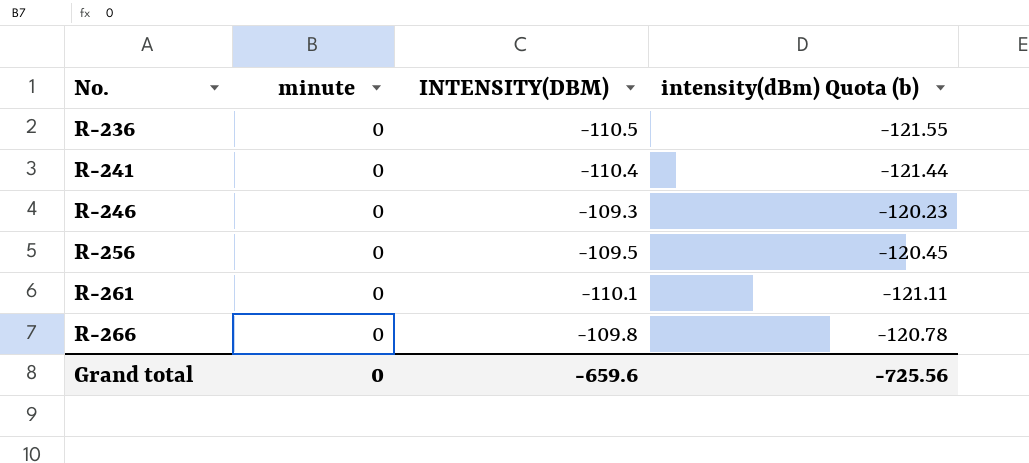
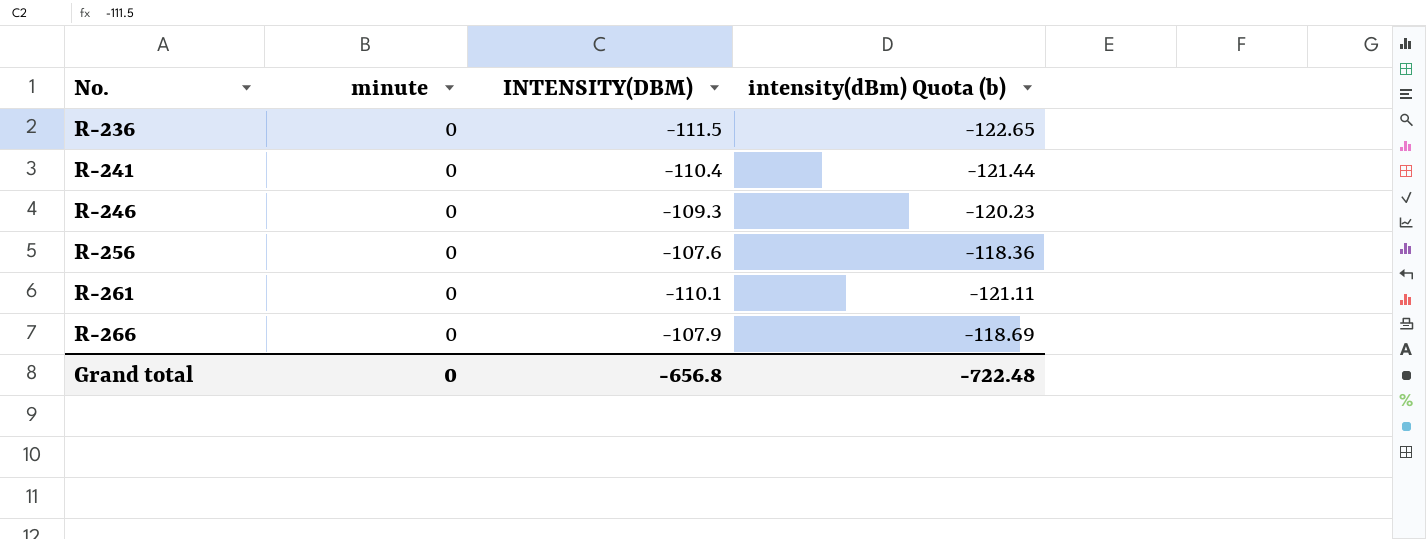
R-236 | INTENSITY(DBM): -110.5 -> -111.5
R-236 | intensity(dBm) Quota (b): -121.55 -> -122.65
R-256 | INTENSITY(DBM): -109.5 -> -107.6
R-256 | intensity(dBm) Quota (b): -120.45 -> -118.36
R-266 | INTENSITY(DBM): -109.8 -> -107.9
R-266 | intensity(dBm) Quota (b): -120.78 -> -118.69
Grand total | INTENSITY(DBM): -659.6 -> -656.8
Grand total | intensity(dBm) Quota (b): -725.56 -> -722.48

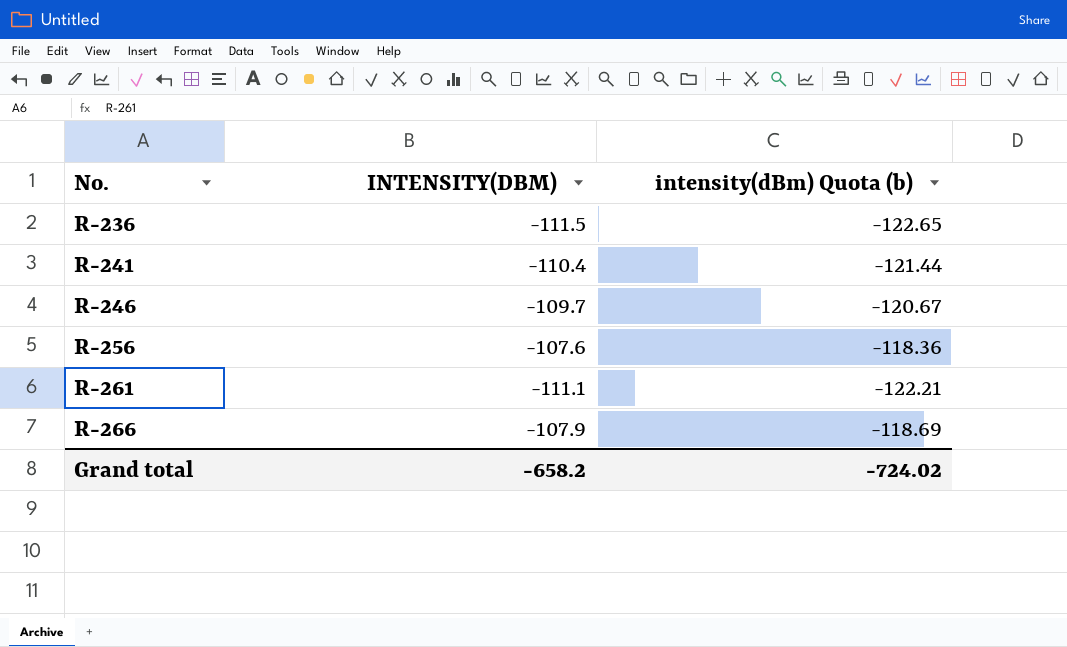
column minute | position: 2 -> none
R-246 | INTENSITY(DBM): -109.3 -> -109.7
R-246 | intensity(dBm) Quota (b): -120.23 -> -120.67
R-261 | INTENSITY(DBM): -110.1 -> -111.1
R-261 | intensity(dBm) Quota (b): -121.11 -> -122.21
Grand total | INTENSITY(DBM): -656.8 -> -658.2
Grand total | intensity(dBm) Quota (b): -722.48 -> -724.02

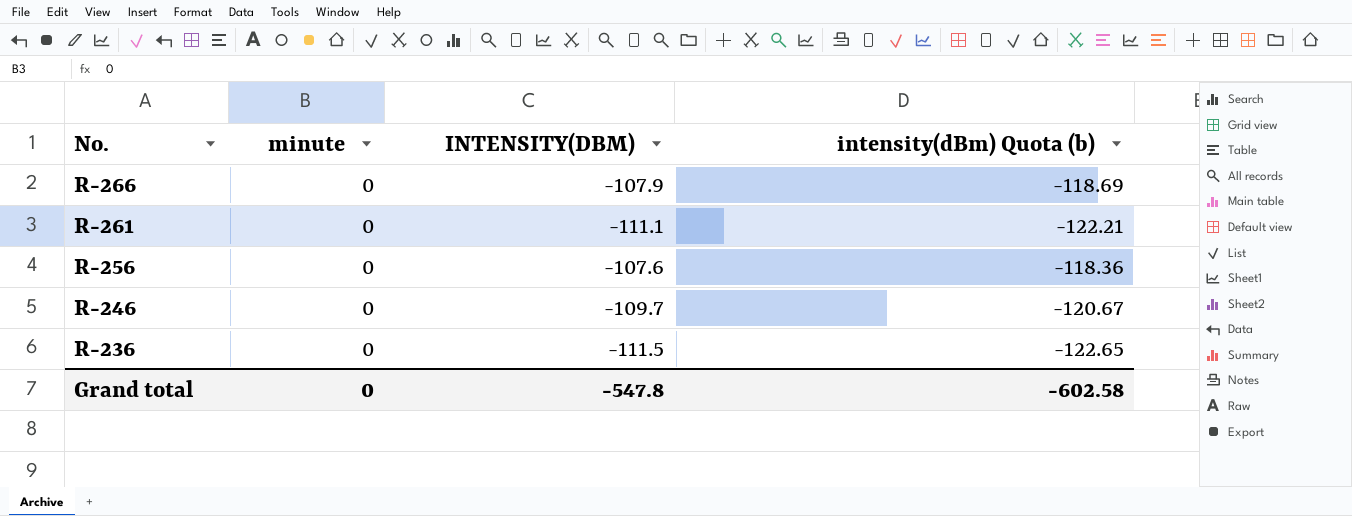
row order: No. ascending -> No. descending
column minute | position: none -> 2
row R-241: -110.4 | -121.44 -> none
Grand total | INTENSITY(DBM): -658.2 -> -547.8
Grand total | intensity(dBm) Quota (b): -724.02 -> -602.58

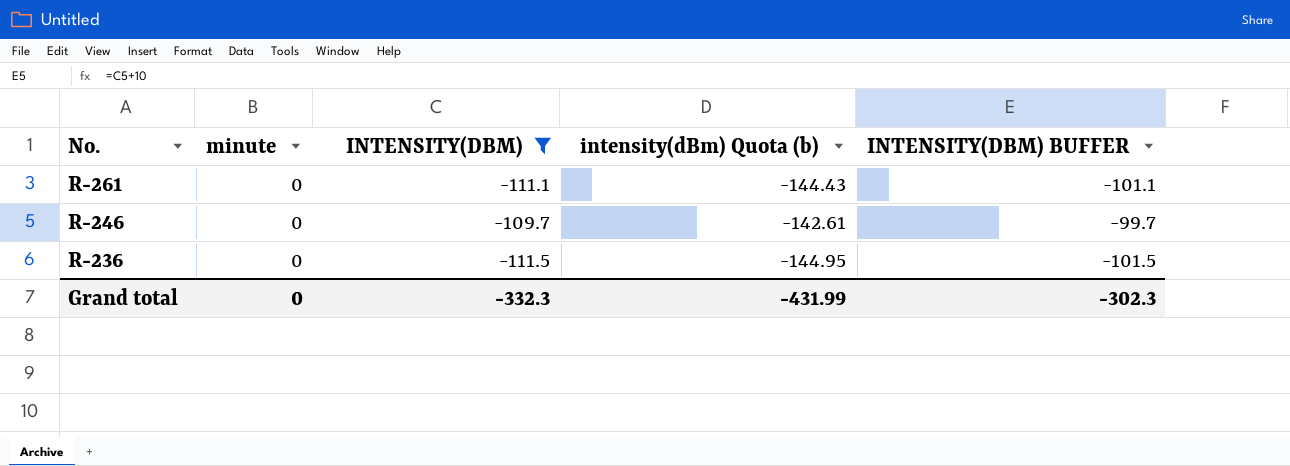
filter: none -> INTENSITY(DBM) <= -109.7
column intensity(dBm) Quota (b) | formula: [INTENSITY(DBM)] * 1.1 -> [INTENSITY(DBM)] * 1.3
column INTENSITY(DBM) BUFFER | formula: none -> [INTENSITY(DBM)] + 10
Grand total | INTENSITY(DBM): -547.8 -> -332.3
Grand total | intensity(dBm) Quota (b): -602.58 -> -431.99

